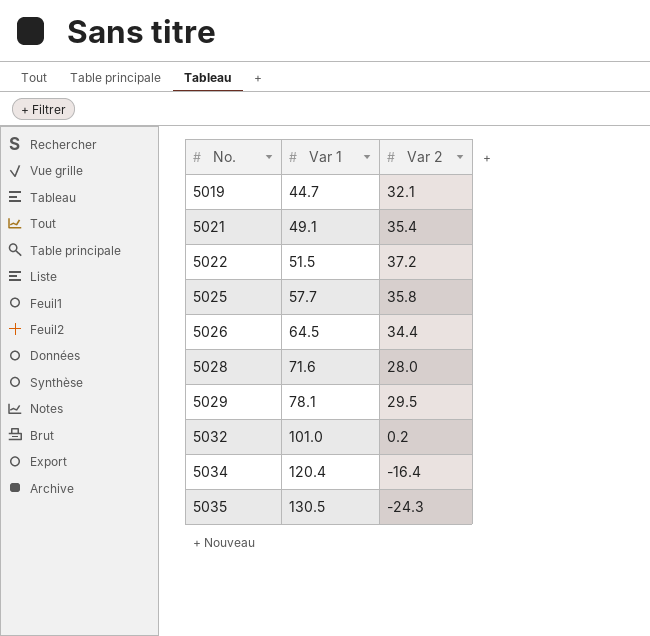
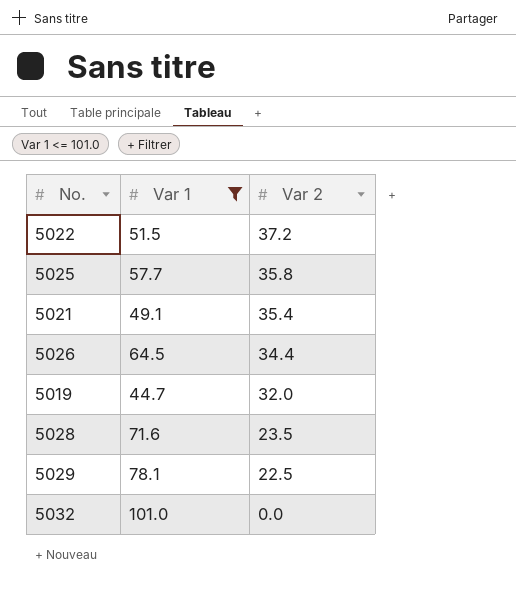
filter: none -> Var 1 <= 101.0
row order: No. ascending -> Var 2 descending
5019 | Var 2: 32.1 -> 32.0
5028 | Var 2: 28.0 -> 23.5
5029 | Var 2: 29.5 -> 22.5
5032 | Var 2: 0.2 -> 0.0

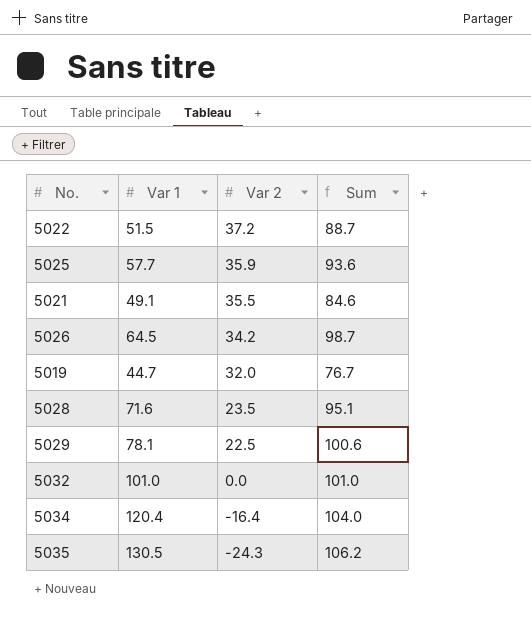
filter: Var 1 <= 101.0 -> none
column Sum | formula: none -> [Var 1] + [Var 2]
5025 | Var 2: 35.8 -> 35.9
5021 | Var 2: 35.4 -> 35.5
5026 | Var 2: 34.4 -> 34.2

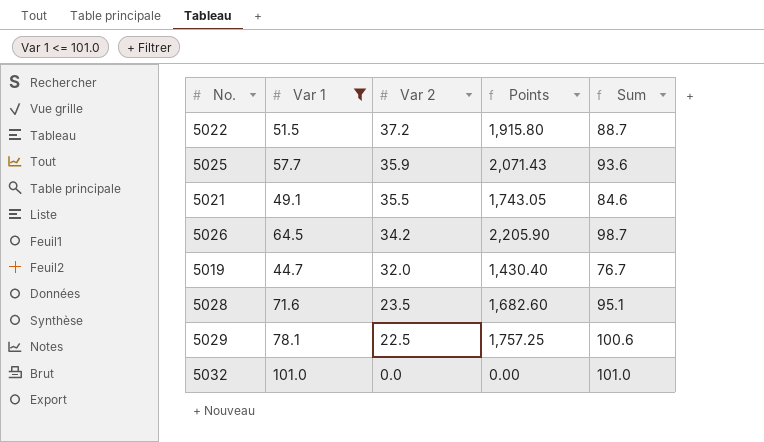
filter: none -> Var 1 <= 101.0
column Points | formula: none -> [Var 1] * [Var 2]

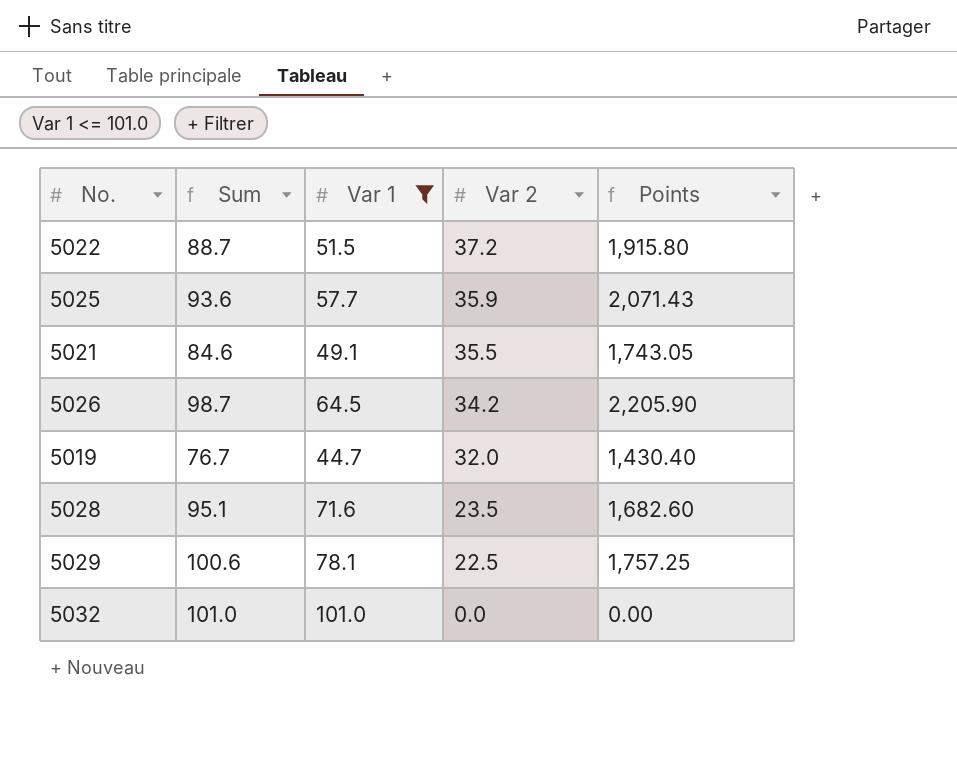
column Sum | position: 5 -> 2

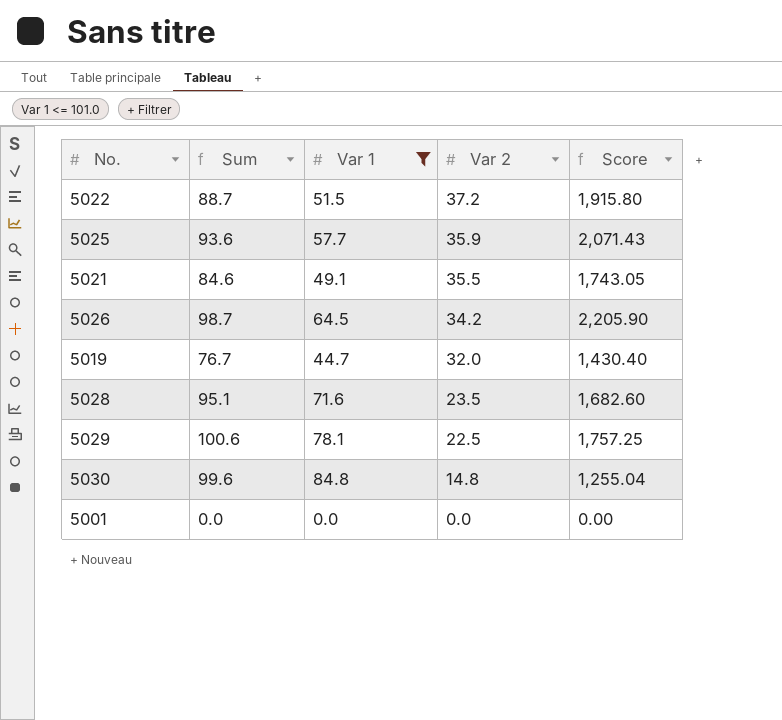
column name: Points -> Score
row 5032: 101.0 | 101.0 | 0.0 | 0.00 -> none
row 5030: none -> 99.6 | 84.8 | 14.8 | 1,255.04
row 5001: none -> 0.0 | 0.0 | 0.0 | 0.00

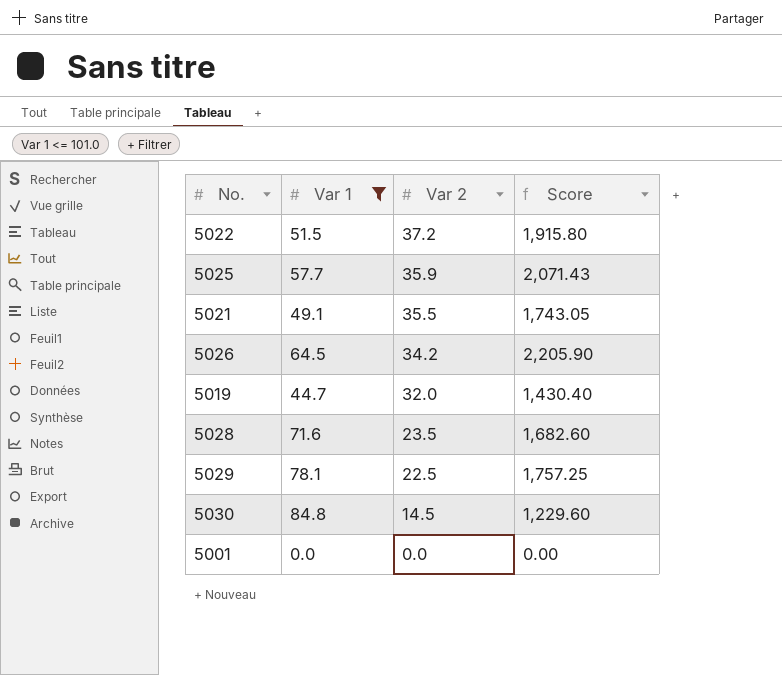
column Sum | formula: [Var 1] + [Var 2] -> none
5030 | Var 2: 14.8 -> 14.5
5030 | Score: 1,255.04 -> 1,229.60

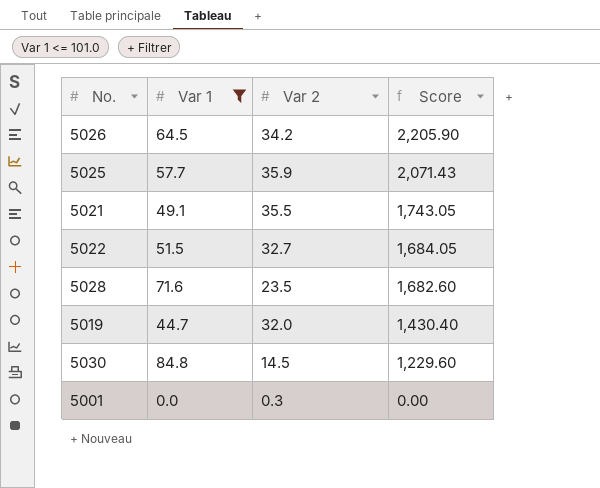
row order: Var 2 descending -> Score descending
row 5029: 78.1 | 22.5 | 1,757.25 -> none
5022 | Var 2: 37.2 -> 32.7
5022 | Score: 1,915.80 -> 1,684.05
5001 | Var 2: 0.0 -> 0.3

